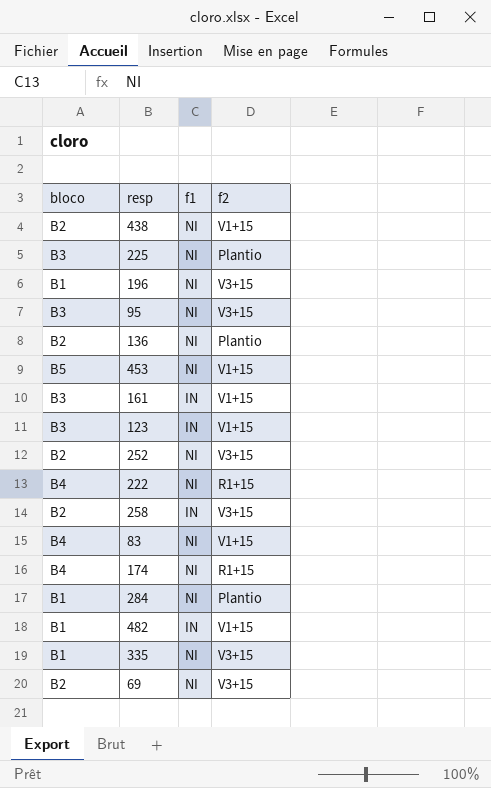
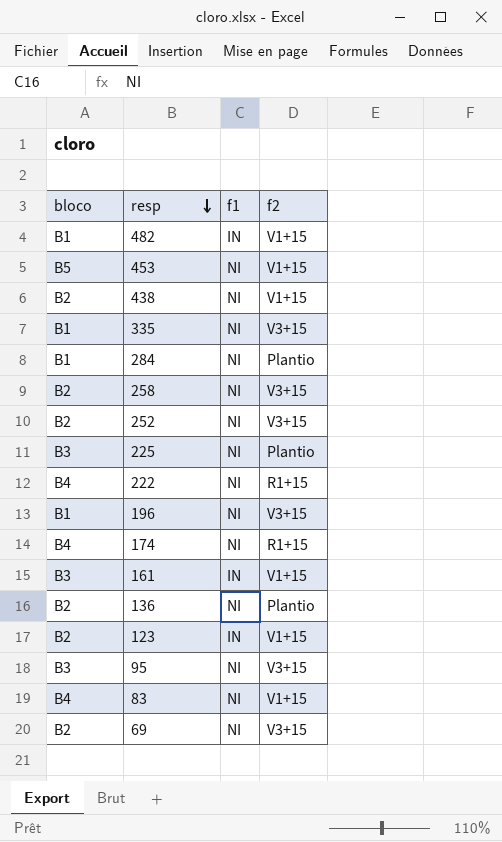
row order: none -> resp descending
258 | f1: IN -> NI
123 | bloco: B3 -> B2

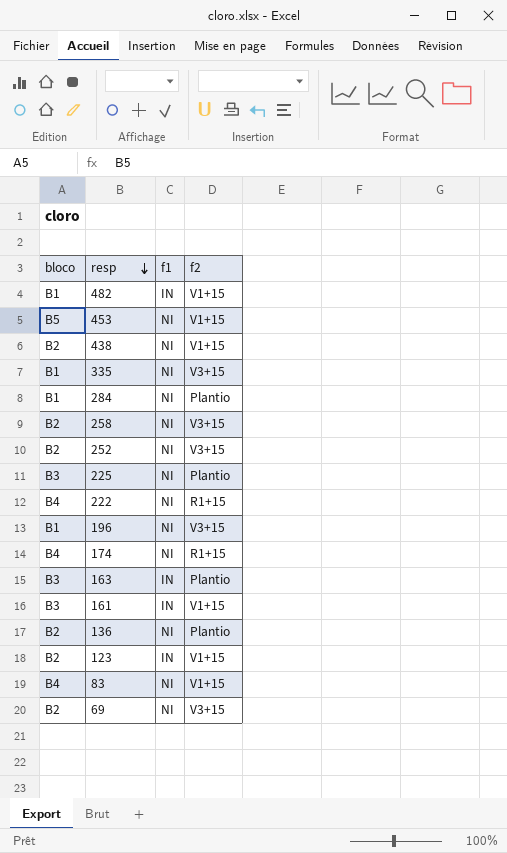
row 95: B3 | NI | V3+15 -> none
row 163: none -> B3 | IN | Plantio

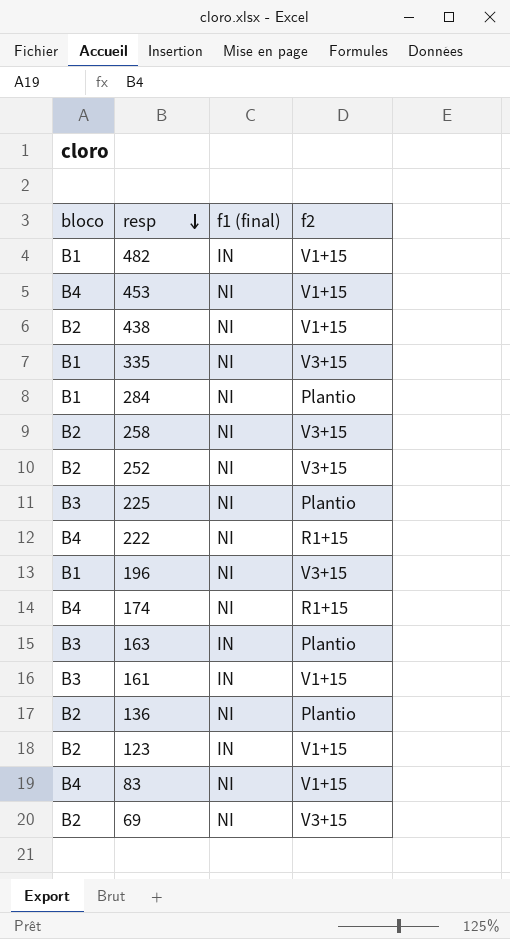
column name: f1 -> f1 (final)
453 | bloco: B5 -> B4

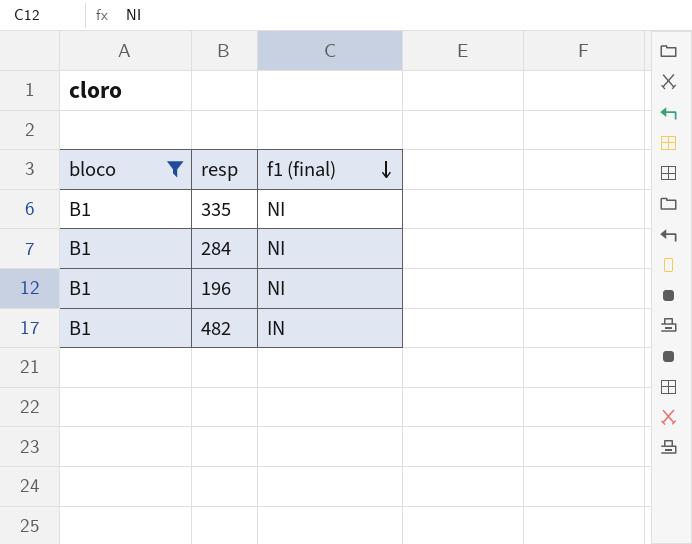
filter: none -> bloco = B1
row order: resp descending -> f1 (final) descending
column f2 | position: 4 -> none

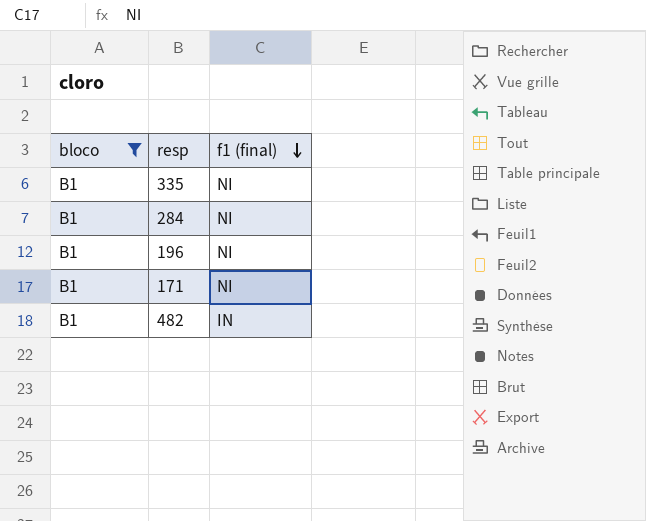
row 171: none -> B1 | NI

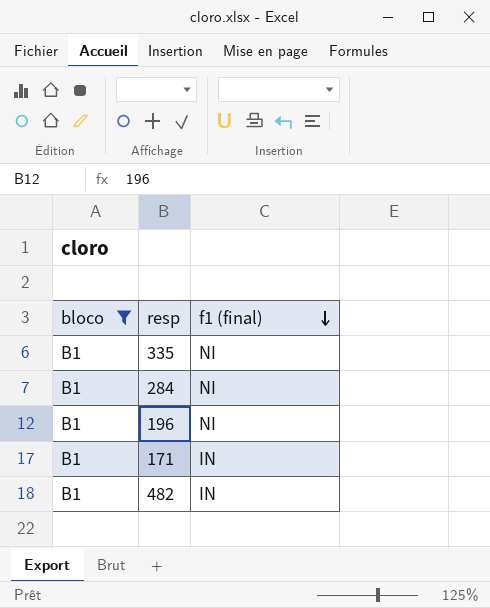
171 | f1 (final): NI -> IN

